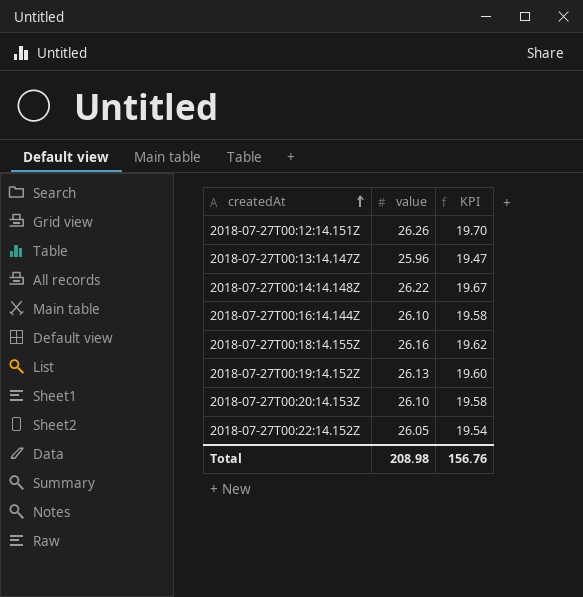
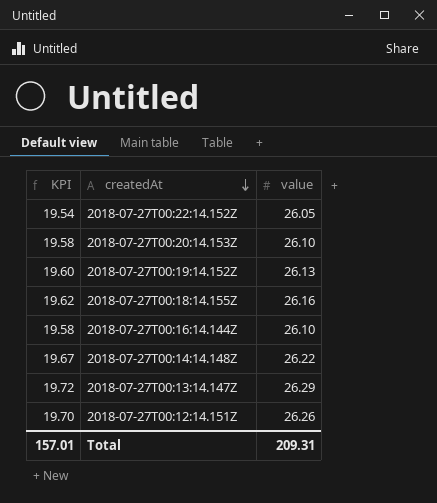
row order: createdAt ascending -> createdAt descending
column KPI | position: 3 -> 1
2018-07-27T00:13:14.147Z | KPI: 19.47 -> 19.72
2018-07-27T00:13:14.147Z | value: 25.96 -> 26.29
Total | KPI: 156.76 -> 157.01
Total | value: 208.98 -> 209.31

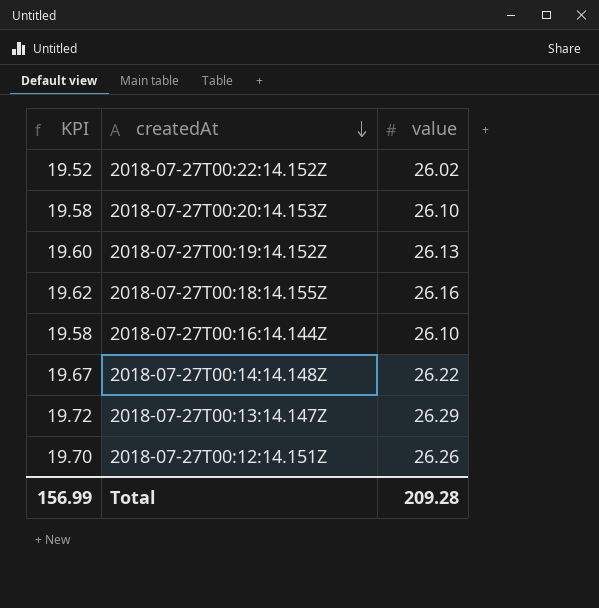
2018-07-27T00:22:14.152Z | KPI: 19.54 -> 19.52
2018-07-27T00:22:14.152Z | value: 26.05 -> 26.02
Total | KPI: 157.01 -> 156.99
Total | value: 209.31 -> 209.28

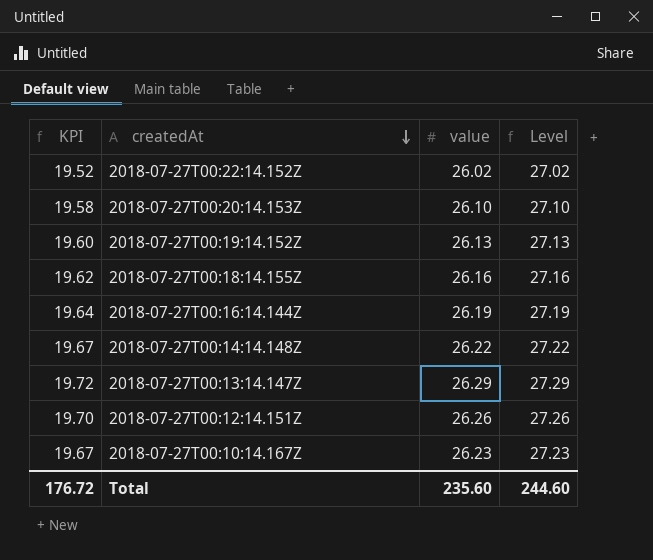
column Level | formula: none -> [value] + 1
2018-07-27T00:16:14.144Z | KPI: 19.58 -> 19.64
2018-07-27T00:16:14.144Z | value: 26.10 -> 26.19
row 2018-07-27T00:10:14.167Z: none -> 19.67 | 26.23 | 27.23
Total | KPI: 156.99 -> 176.72
Total | value: 209.28 -> 235.60

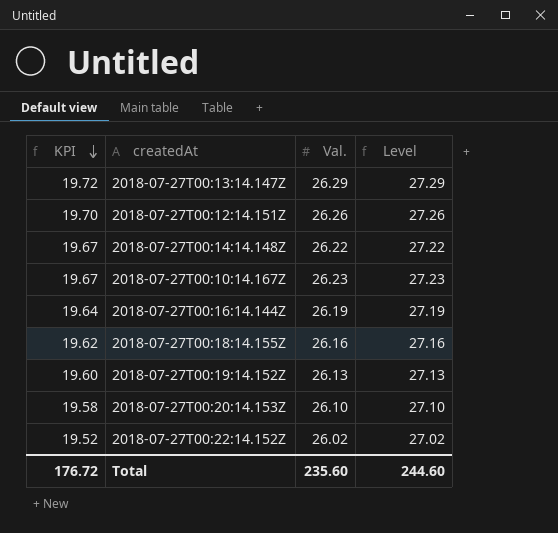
row order: createdAt descending -> KPI descending
column name: value -> Val.

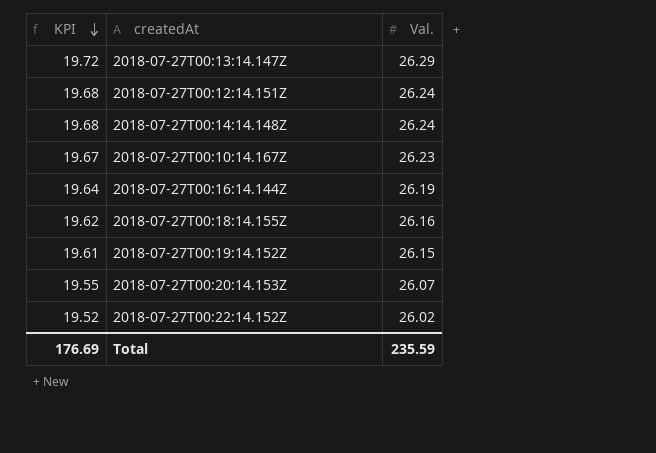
column Level | formula: [Val.] + 1 -> none
2018-07-27T00:12:14.151Z | KPI: 19.70 -> 19.68
2018-07-27T00:12:14.151Z | Val.: 26.26 -> 26.24
2018-07-27T00:14:14.148Z | KPI: 19.67 -> 19.68
2018-07-27T00:14:14.148Z | Val.: 26.22 -> 26.24
2018-07-27T00:19:14.152Z | KPI: 19.60 -> 19.61
2018-07-27T00:19:14.152Z | Val.: 26.13 -> 26.15
2018-07-27T00:20:14.153Z | KPI: 19.58 -> 19.55
2018-07-27T00:20:14.153Z | Val.: 26.10 -> 26.07
Total | KPI: 176.72 -> 176.69
Total | Val.: 235.60 -> 235.59

